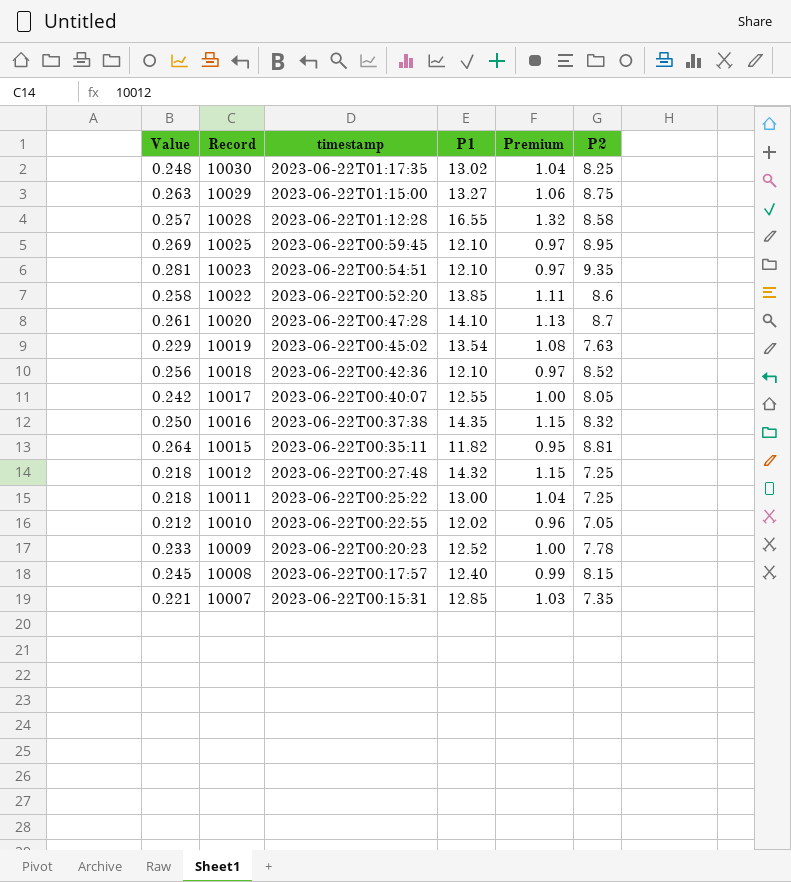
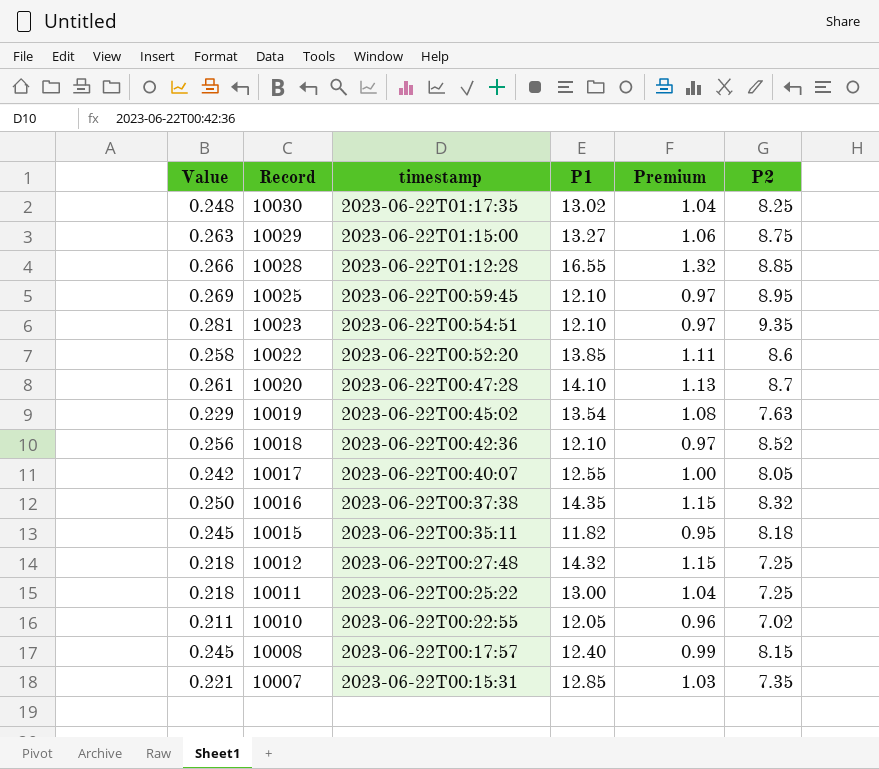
row 10009: 0.233 | 2023-06-22T00:20:23 | 12.52 | 1.00 | 7.78 -> none
10028 | Value: 0.257 -> 0.266
10028 | P2: 8.58 -> 8.85
10015 | Value: 0.264 -> 0.245
10015 | P2: 8.81 -> 8.18
10010 | Value: 0.212 -> 0.211
10010 | P1: 12.02 -> 12.05
10010 | P2: 7.05 -> 7.02

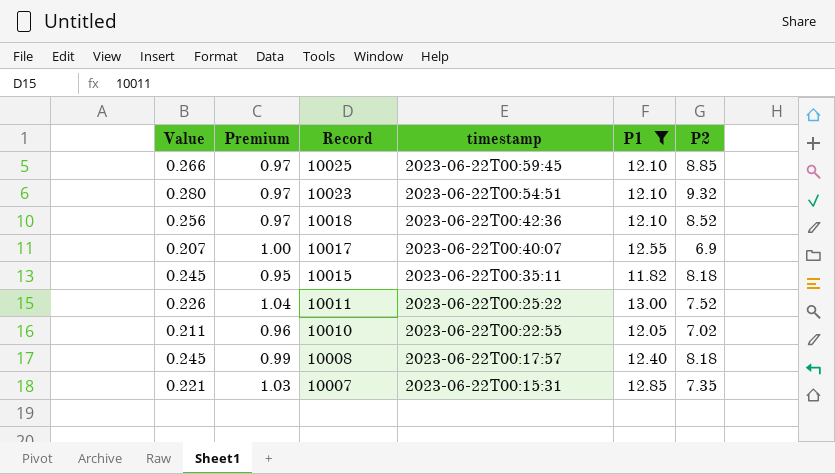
filter: none -> P1 <= 13.00
column Premium | position: 5 -> 2
10025 | Value: 0.269 -> 0.266
10025 | P2: 8.95 -> 8.85
10023 | Value: 0.281 -> 0.280
10023 | P2: 9.35 -> 9.32
10017 | Value: 0.242 -> 0.207
10017 | P2: 8.05 -> 6.9
10011 | Value: 0.218 -> 0.226
10011 | P2: 7.25 -> 7.52
10008 | P2: 8.15 -> 8.18

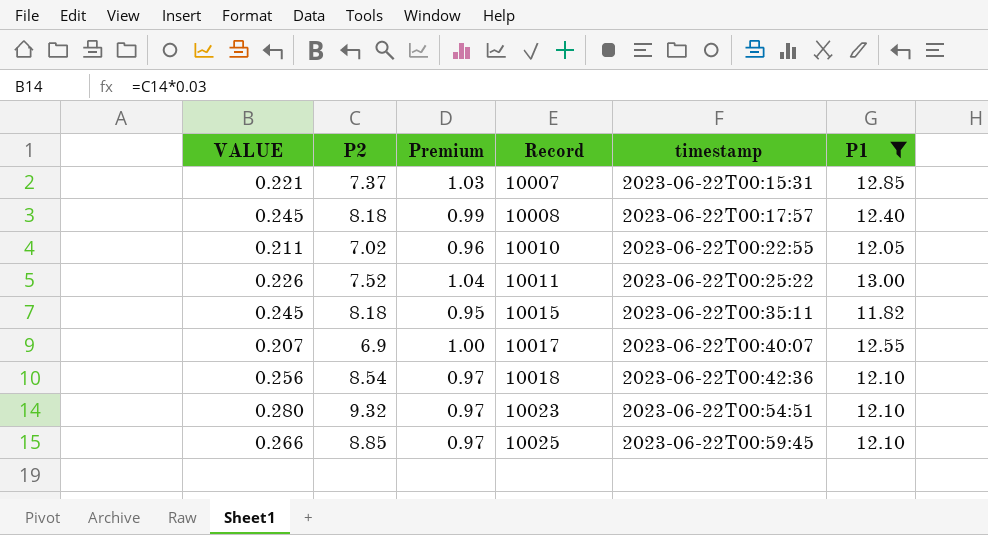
row order: Record descending -> Record ascending
column name: Value -> VALUE
column P2 | position: 6 -> 2
10007 | P2: 7.35 -> 7.37
10018 | P2: 8.52 -> 8.54

